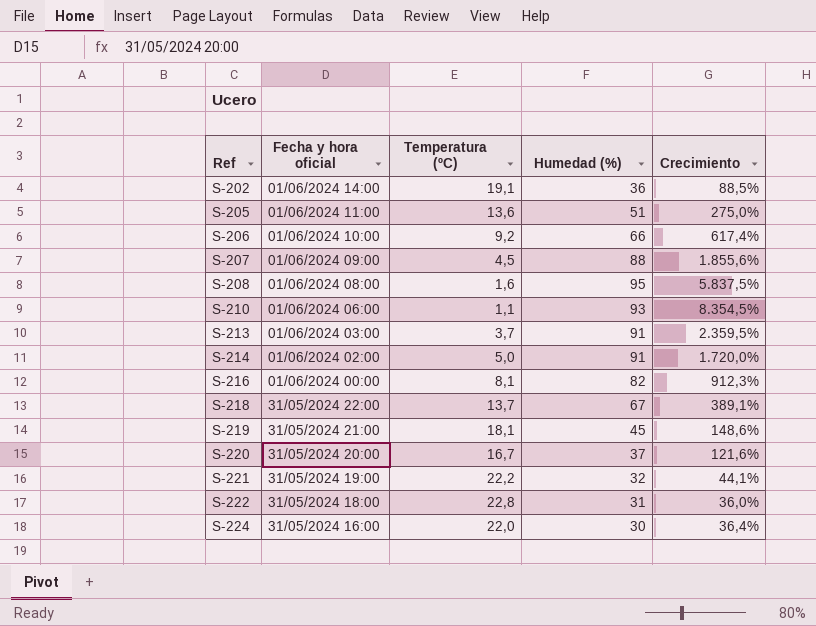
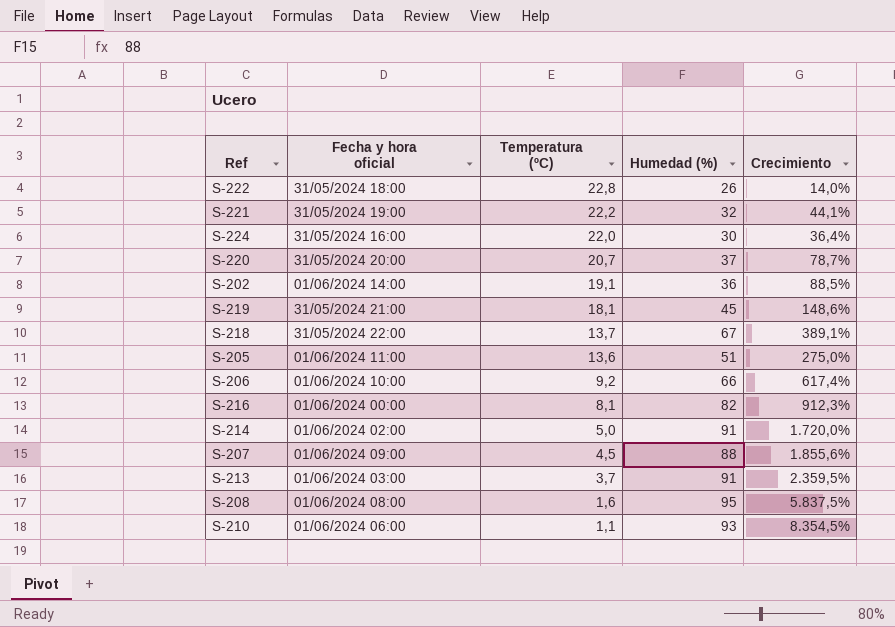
row order: Ref ascending -> Temperatura (ºC) descending
S-222 | Humedad (%): 31 -> 26
S-222 | Crecimiento: 36,0% -> 14,0%
S-220 | Temperatura (ºC): 16,7 -> 20,7
S-220 | Crecimiento: 121,6% -> 78,7%

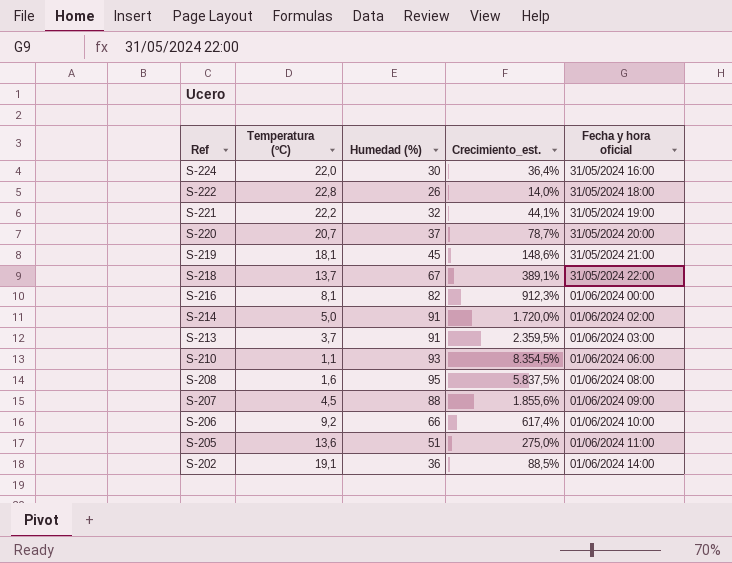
row order: Temperatura (ºC) descending -> Ref descending
column name: Crecimiento -> Crecimiento_est.
column Fecha y hora oficial | position: 2 -> 5

